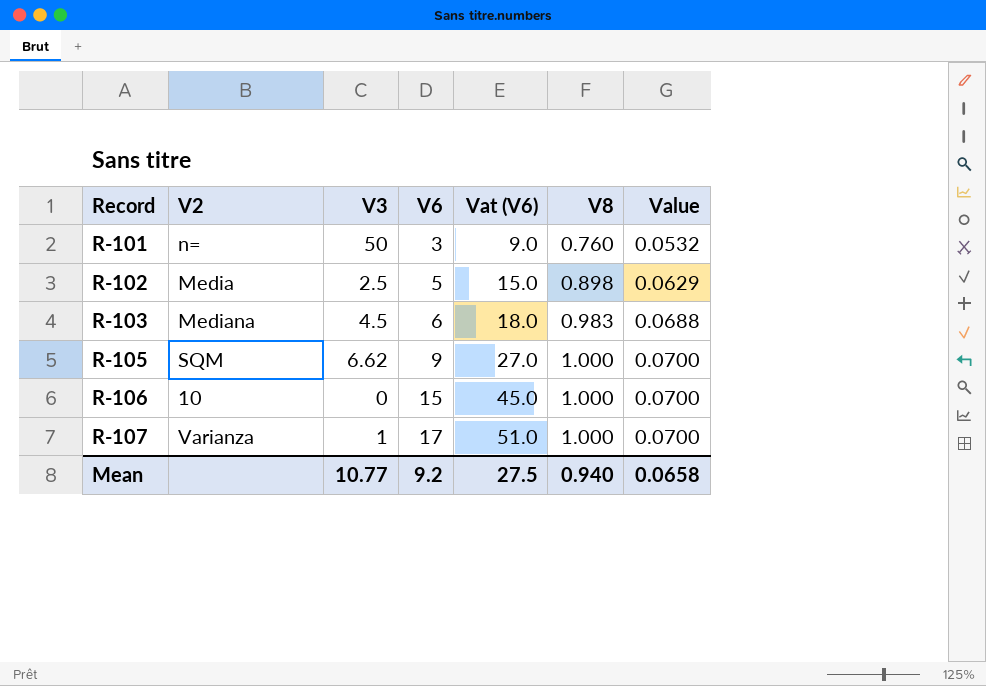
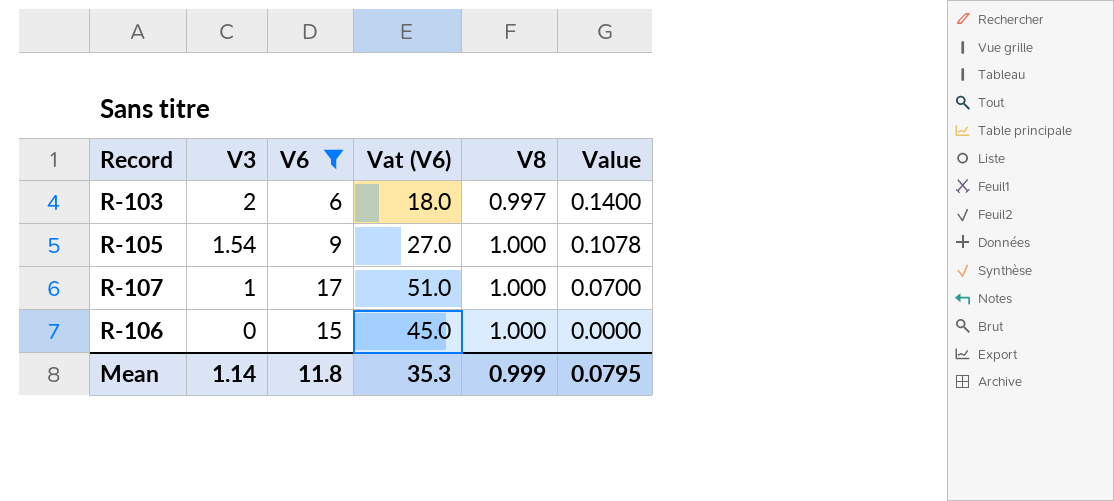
filter: none -> V6 >= 6
row order: Record ascending -> V3 descending
column V2 | position: 2 -> none
column Value | formula: [V8] * 0.07 -> [V3] * 0.07
R-103 | V3: 4.5 -> 2
R-103 | V8: 0.983 -> 0.997
R-105 | V3: 6.62 -> 1.54
Mean | V3: 10.77 -> 1.14
Mean | V6: 9.2 -> 11.8
Mean | Vat (V6): 27.5 -> 35.3
Mean | V8: 0.940 -> 0.999
Mean | Value: 0.0658 -> 0.0795

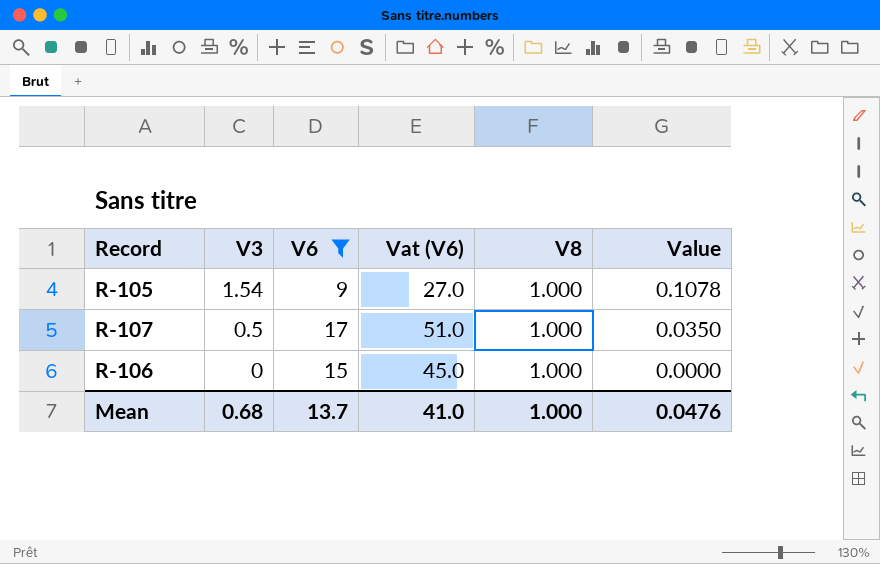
row R-103: 2 | 6 | 18.0 | 0.997 | 0.1400 -> none
R-107 | V3: 1 -> 0.5
R-107 | Value: 0.0700 -> 0.0350
Mean | V3: 1.14 -> 0.68
Mean | V6: 11.8 -> 13.7
Mean | Vat (V6): 35.3 -> 41.0
Mean | V8: 0.999 -> 1.000
Mean | Value: 0.0795 -> 0.0476

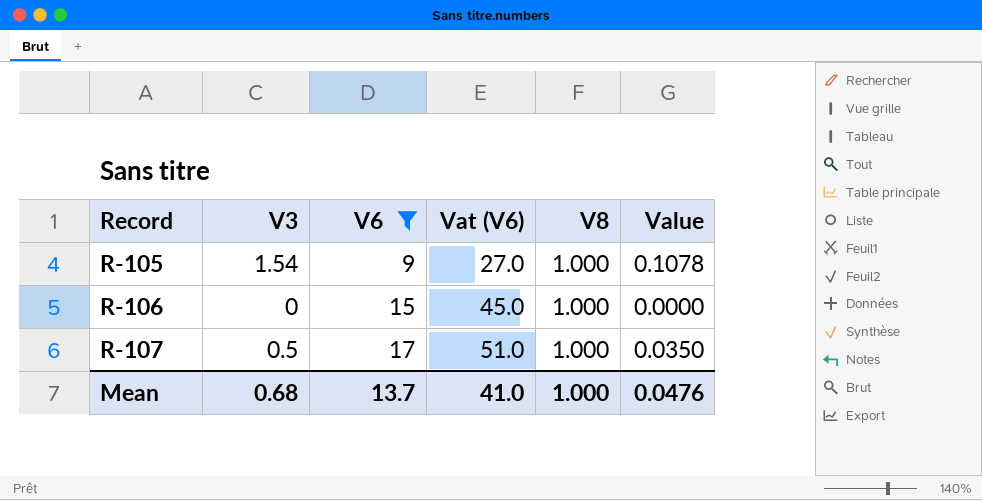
row order: V3 descending -> Record ascending

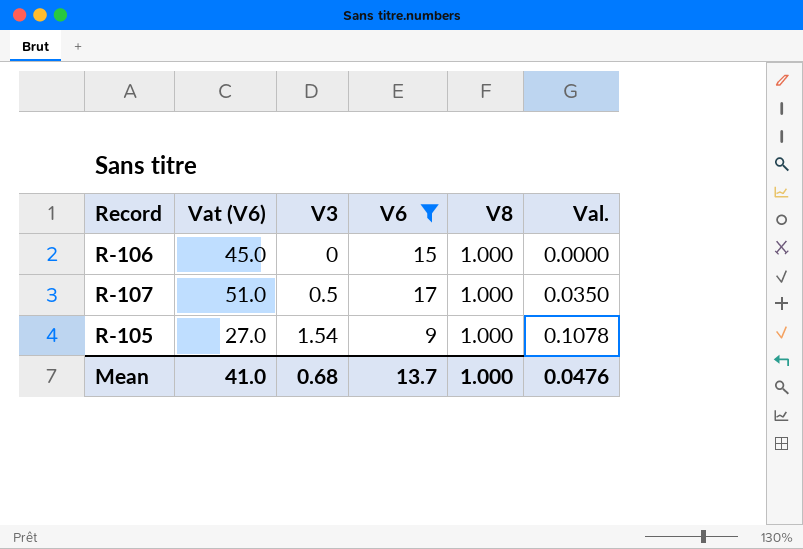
row order: Record ascending -> V3 ascending
column Vat (V6) | position: 4 -> 2
column name: Value -> Val.

